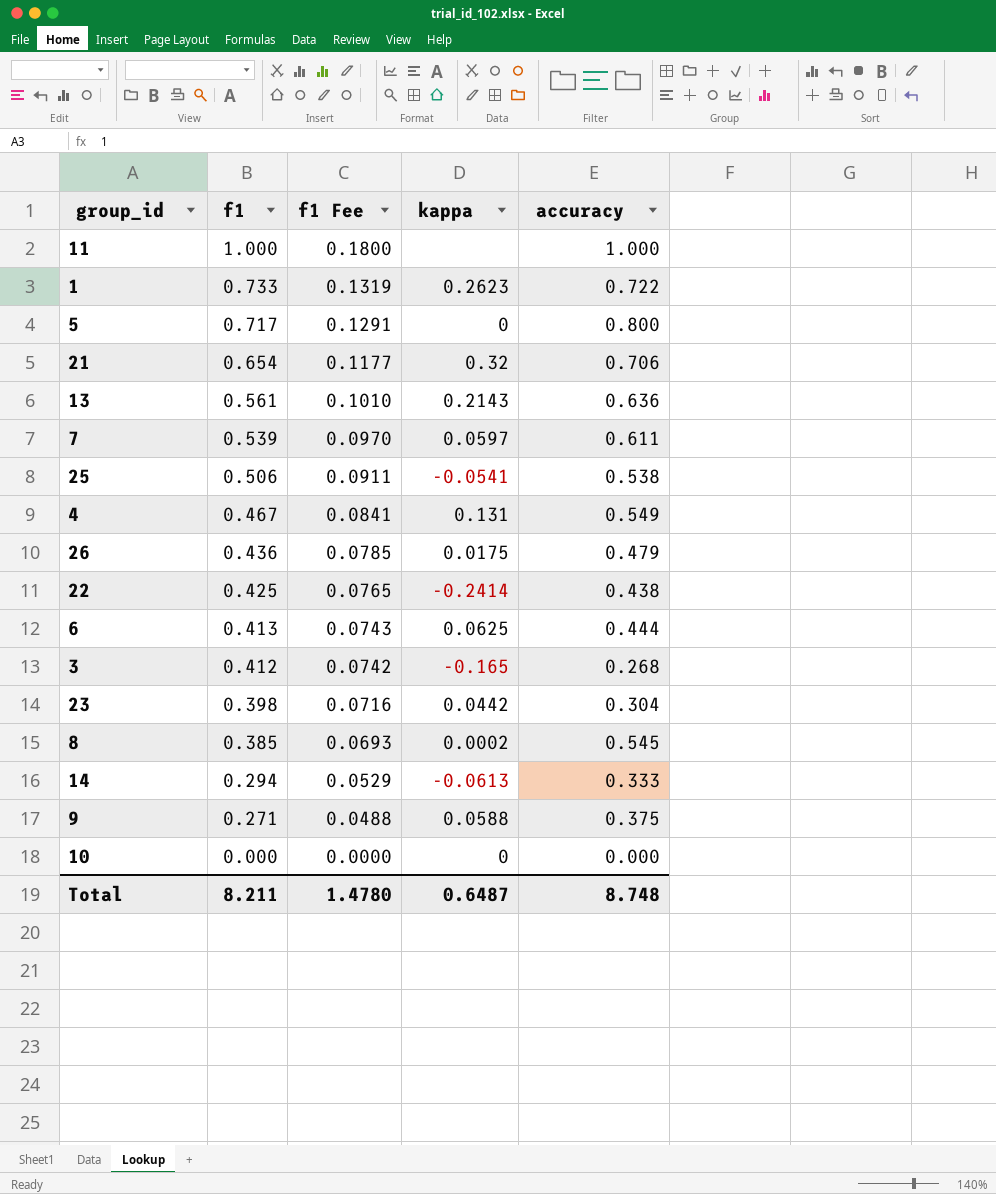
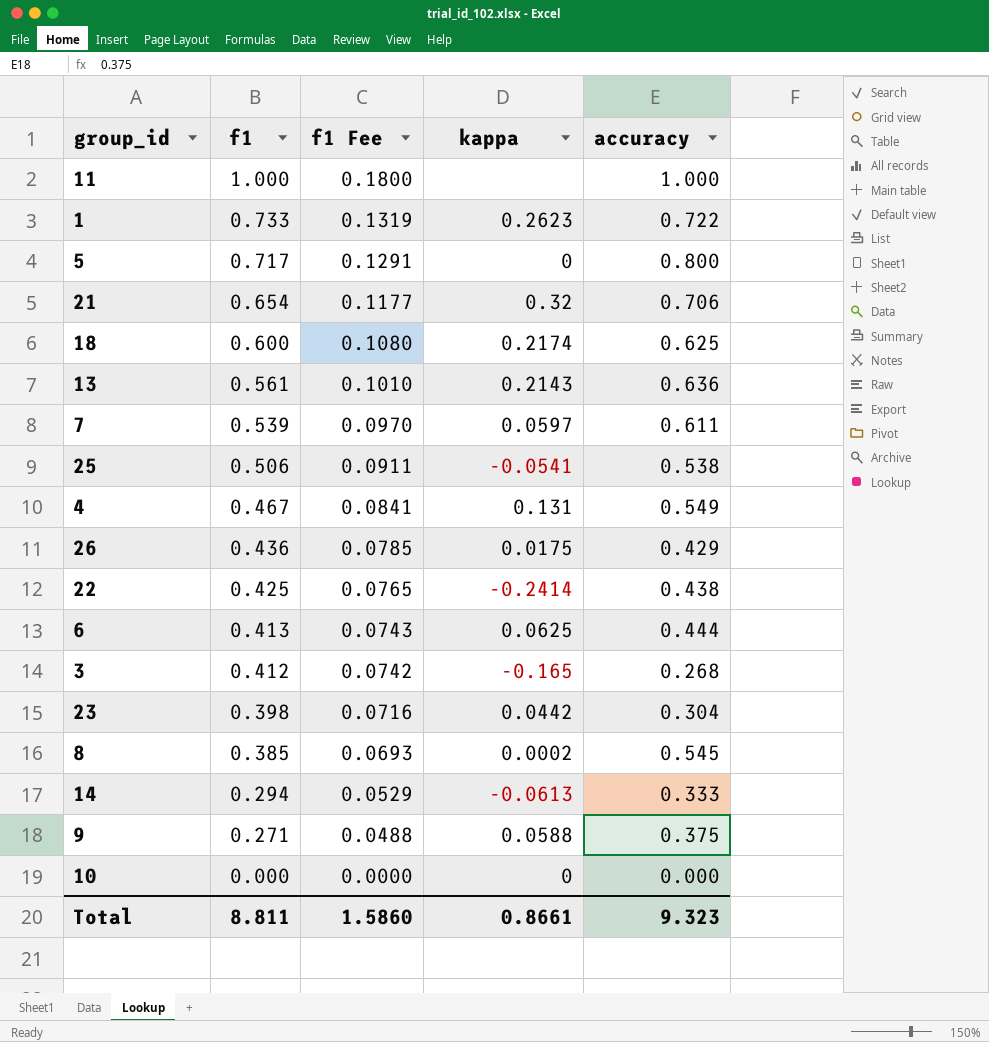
row 18: none -> 0.600 | 0.1080 | 0.2174 | 0.625
26 | accuracy: 0.479 -> 0.429
Total | f1: 8.211 -> 8.811
Total | f1 Fee: 1.4780 -> 1.5860
Total | kappa: 0.6487 -> 0.8661
Total | accuracy: 8.748 -> 9.323

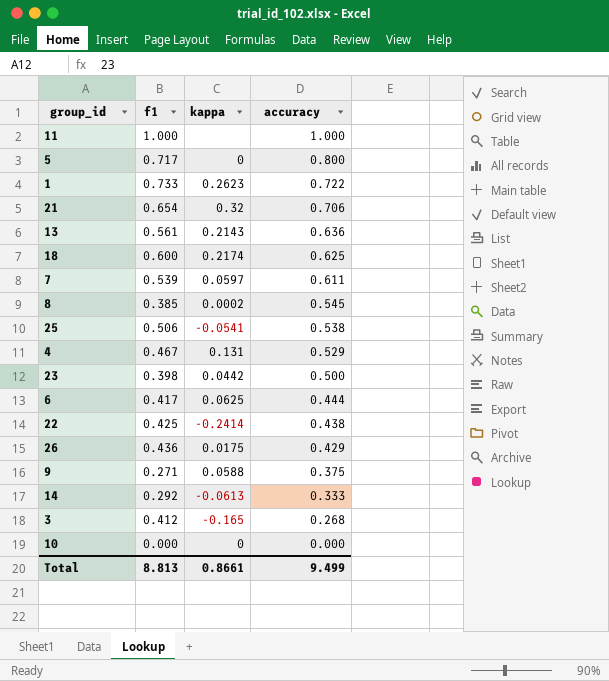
row order: f1 descending -> accuracy descending
column f1 Fee | formula: [f1] * 0.18 -> none
4 | accuracy: 0.549 -> 0.529
23 | accuracy: 0.304 -> 0.500
6 | f1: 0.413 -> 0.417
14 | f1: 0.294 -> 0.292
Total | f1: 8.811 -> 8.813
Total | accuracy: 9.323 -> 9.499

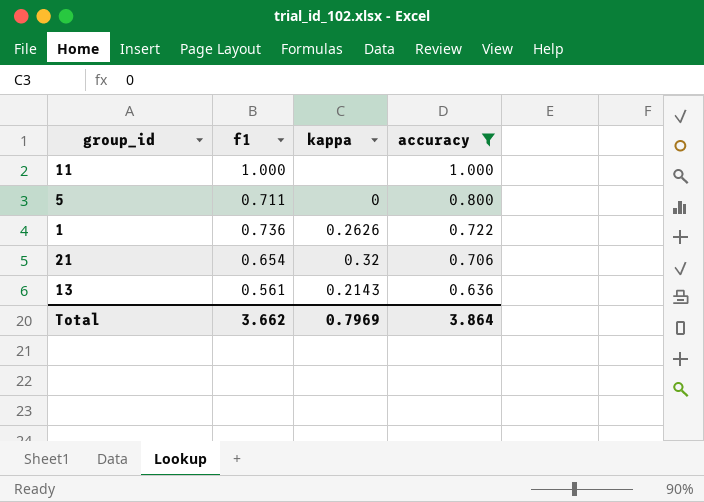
filter: none -> accuracy >= 0.636
5 | f1: 0.717 -> 0.711
1 | f1: 0.733 -> 0.736
1 | kappa: 0.2623 -> 0.2626
Total | f1: 8.813 -> 3.662
Total | kappa: 0.8661 -> 0.7969
Total | accuracy: 9.499 -> 3.864

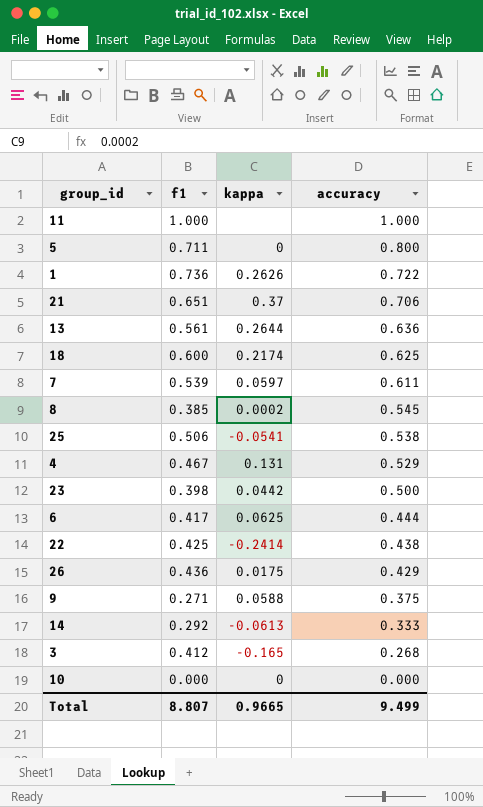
filter: accuracy >= 0.636 -> none
21 | f1: 0.654 -> 0.651
21 | kappa: 0.32 -> 0.37
13 | kappa: 0.2143 -> 0.2644
Total | f1: 3.662 -> 8.807
Total | kappa: 0.7969 -> 0.9665
Total | accuracy: 3.864 -> 9.499

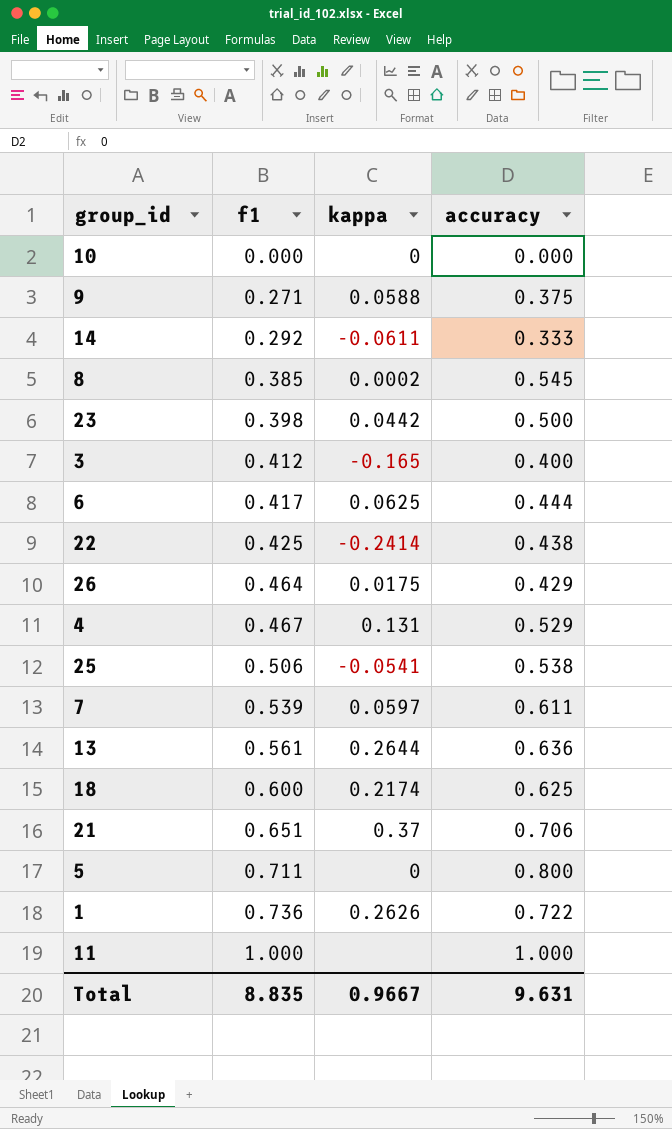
row order: accuracy descending -> f1 ascending
14 | kappa: -0.0613 -> -0.0611
3 | accuracy: 0.268 -> 0.400
26 | f1: 0.436 -> 0.464
Total | f1: 8.807 -> 8.835
Total | kappa: 0.9665 -> 0.9667
Total | accuracy: 9.499 -> 9.631

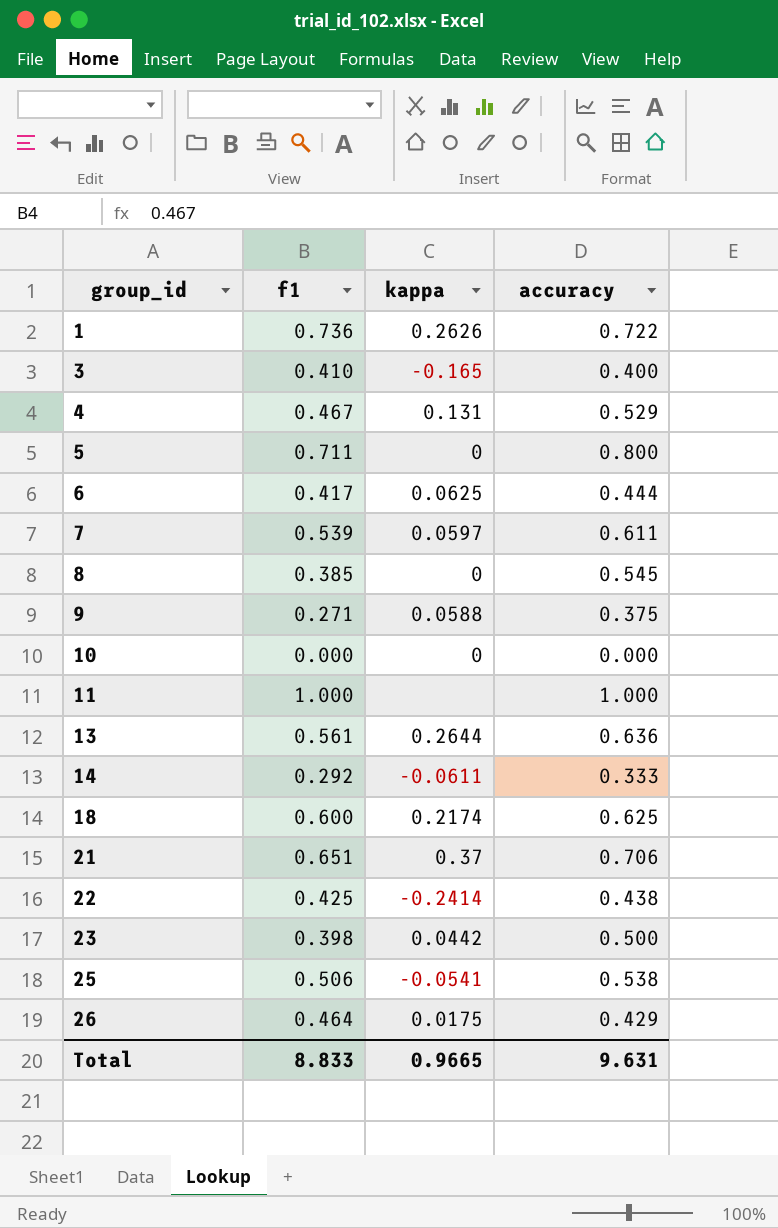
row order: f1 ascending -> group_id ascending
3 | f1: 0.412 -> 0.410
8 | kappa: 0.0002 -> 0
Total | f1: 8.835 -> 8.833
Total | kappa: 0.9667 -> 0.9665

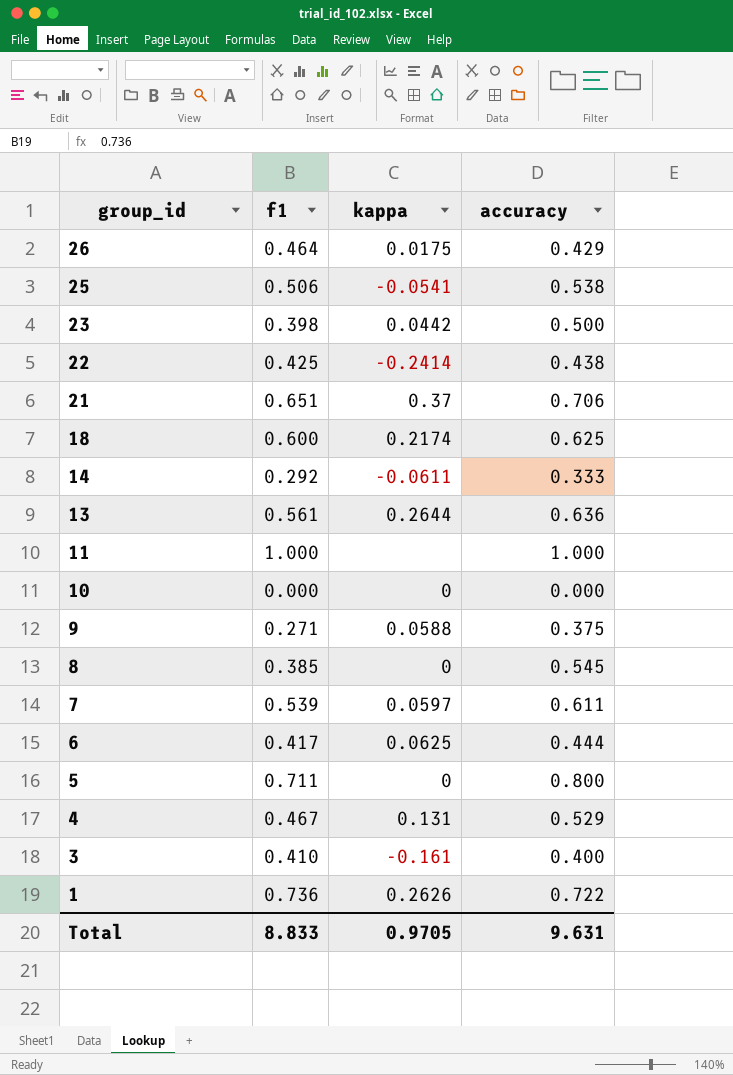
row order: group_id ascending -> group_id descending
3 | kappa: -0.165 -> -0.161
Total | kappa: 0.9665 -> 0.9705

